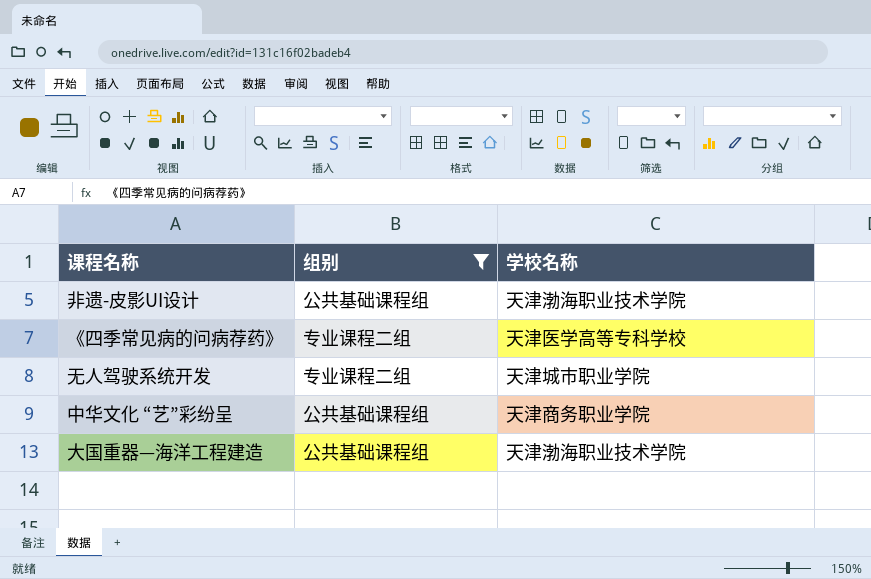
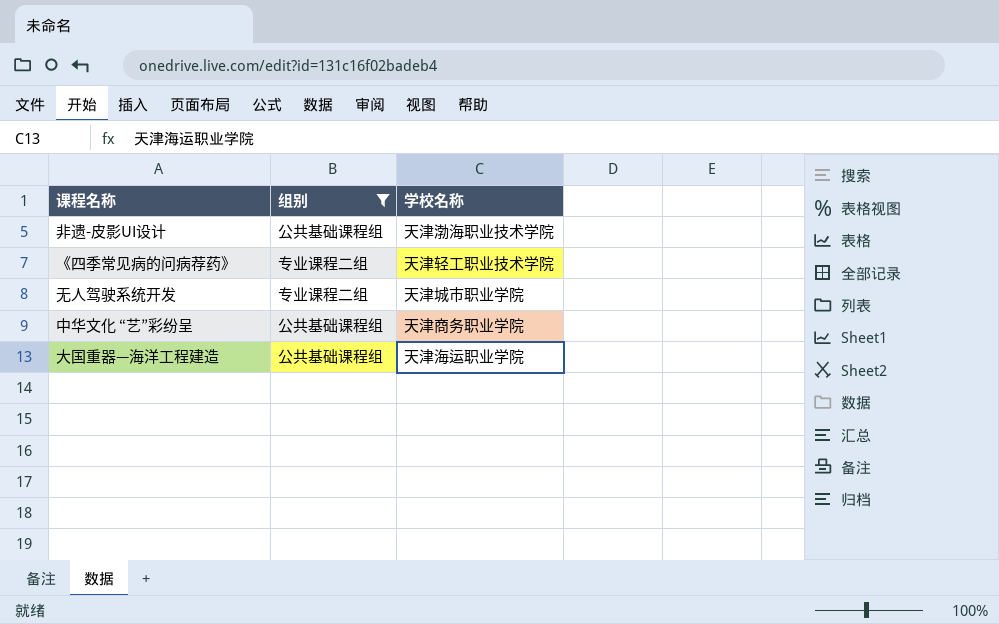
《四季常见病的问病荐药》 | 学校名称: 天津医学高等专科学校 -> 天津轻工职业技术学院
大国重器—海洋工程建造 | 学校名称: 天津渤海职业技术学院 -> 天津海运职业学院

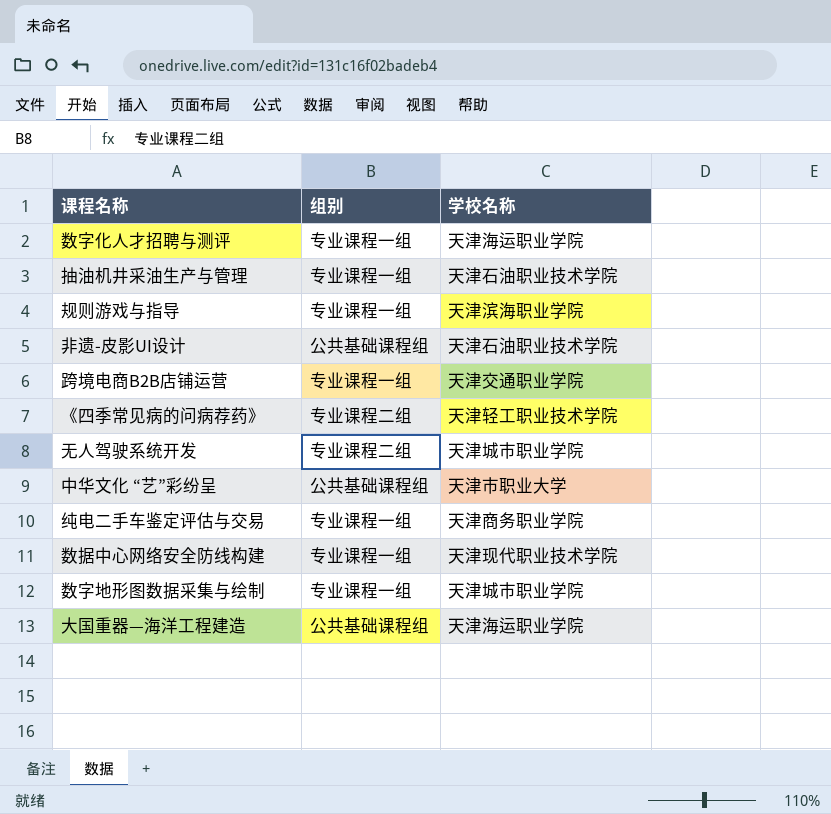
filter: 组别 != 专业课程一组 -> none
非遗-皮影UI设计 | 学校名称: 天津渤海职业技术学院 -> 天津石油职业技术学院
中华文化 “艺”彩纷呈 | 学校名称: 天津商务职业学院 -> 天津市职业大学

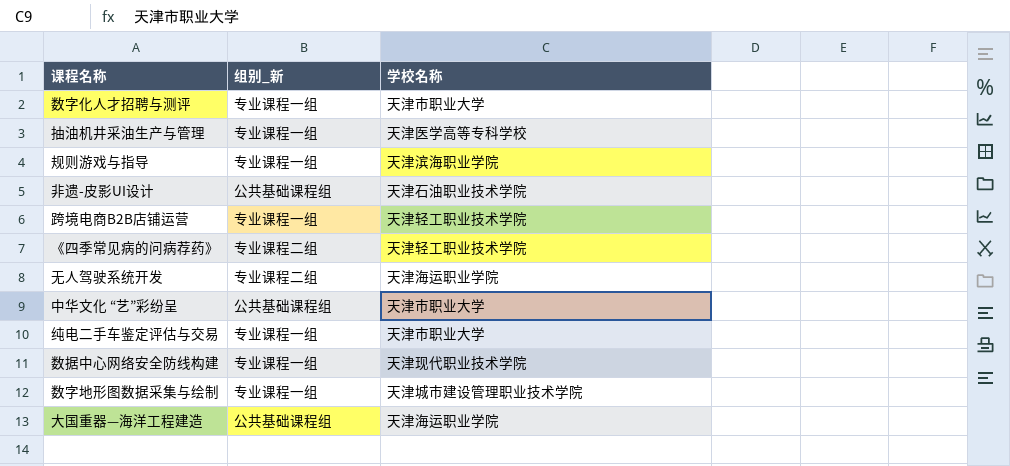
column name: 组别 -> 组别_新
数字化人才招聘与测评 | 学校名称: 天津海运职业学院 -> 天津市职业大学
抽油机井采油生产与管理 | 学校名称: 天津石油职业技术学院 -> 天津医学高等专科学校
跨境电商B2B店铺运营 | 学校名称: 天津交通职业学院 -> 天津轻工职业技术学院
无人驾驶系统开发 | 学校名称: 天津城市职业学院 -> 天津海运职业学院
纯电二手车鉴定评估与交易 | 学校名称: 天津商务职业学院 -> 天津市职业大学
数字地形图数据采集与绘制 | 学校名称: 天津城市职业学院 -> 天津城市建设管理职业技术学院

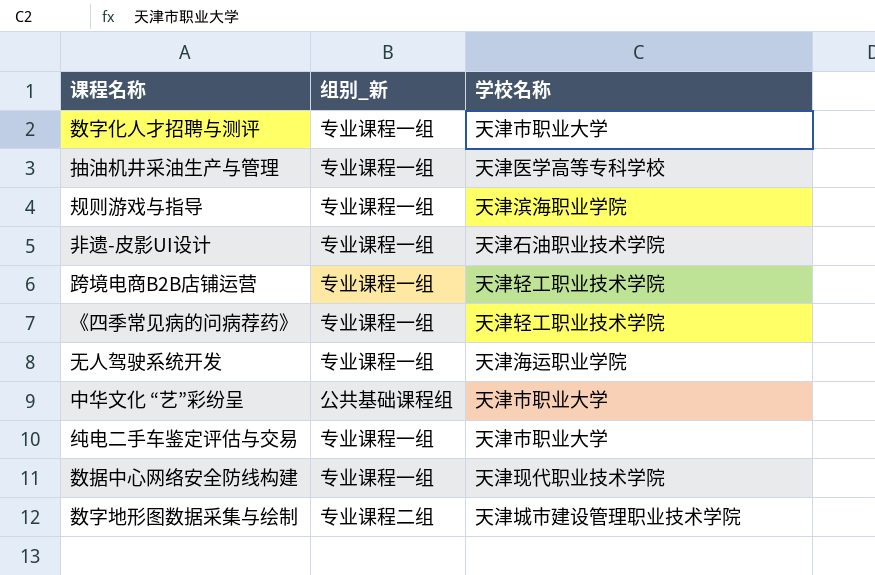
row 大国重器—海洋工程建造: 公共基础课程组 | 天津海运职业学院 -> none
非遗-皮影UI设计 | 组别_新: 公共基础课程组 -> 专业课程一组
《四季常见病的问病荐药》 | 组别_新: 专业课程二组 -> 专业课程一组
无人驾驶系统开发 | 组别_新: 专业课程二组 -> 专业课程一组
数字地形图数据采集与绘制 | 组别_新: 专业课程一组 -> 专业课程二组

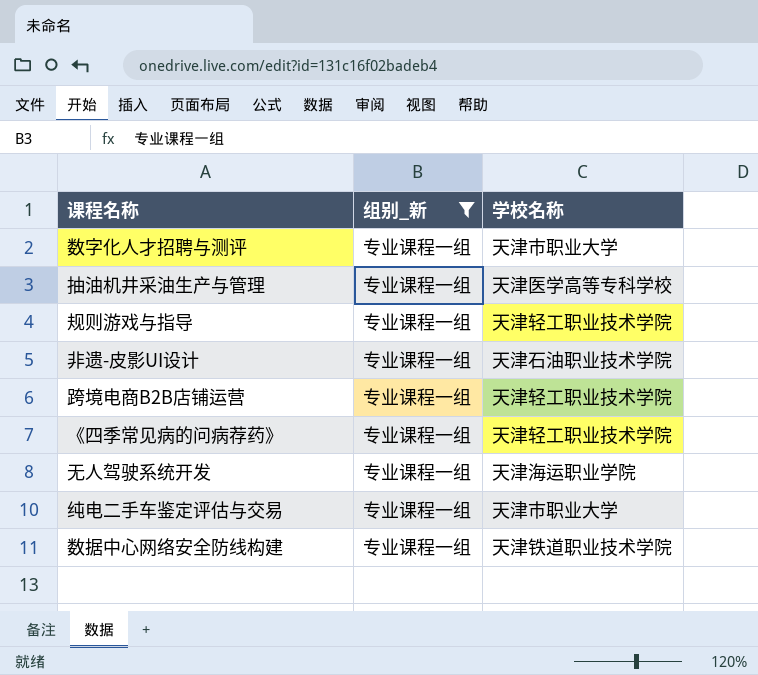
filter: none -> 组别_新 = 专业课程一组
规则游戏与指导 | 学校名称: 天津滨海职业学院 -> 天津轻工职业技术学院
数据中心网络安全防线构建 | 学校名称: 天津现代职业技术学院 -> 天津铁道职业技术学院

